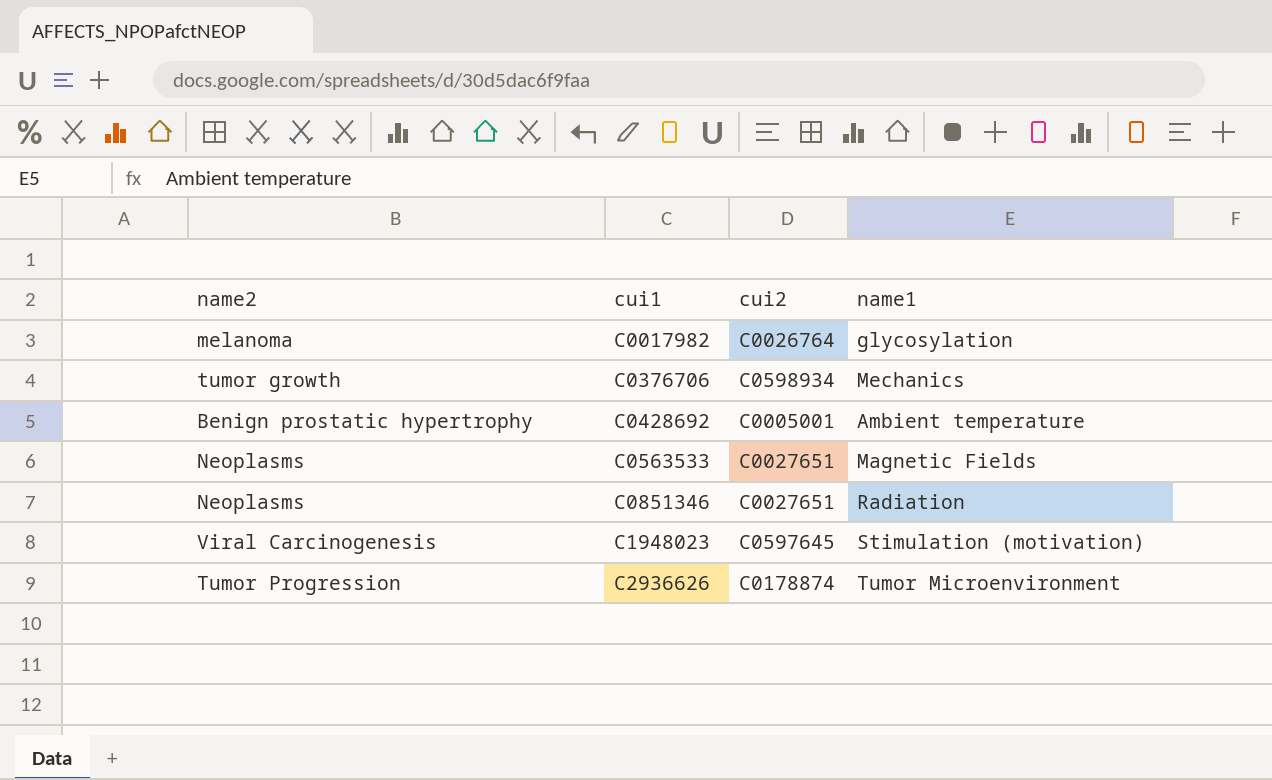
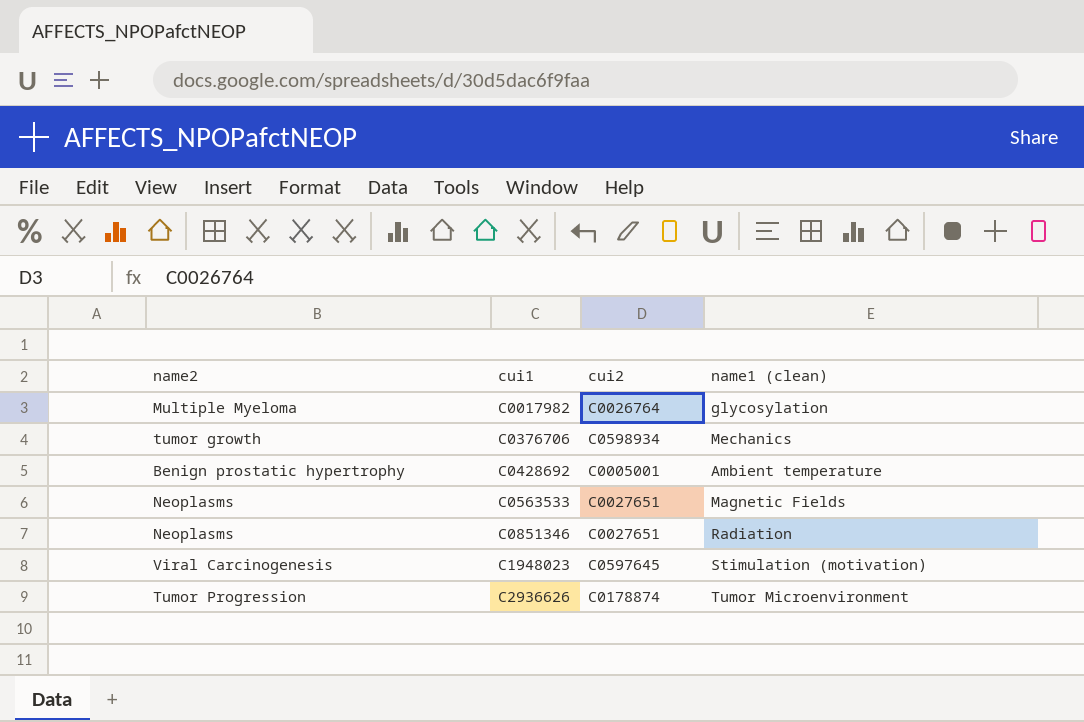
column name: name1 -> name1 (clean)
C0017982 | name2: melanoma -> Multiple Myeloma

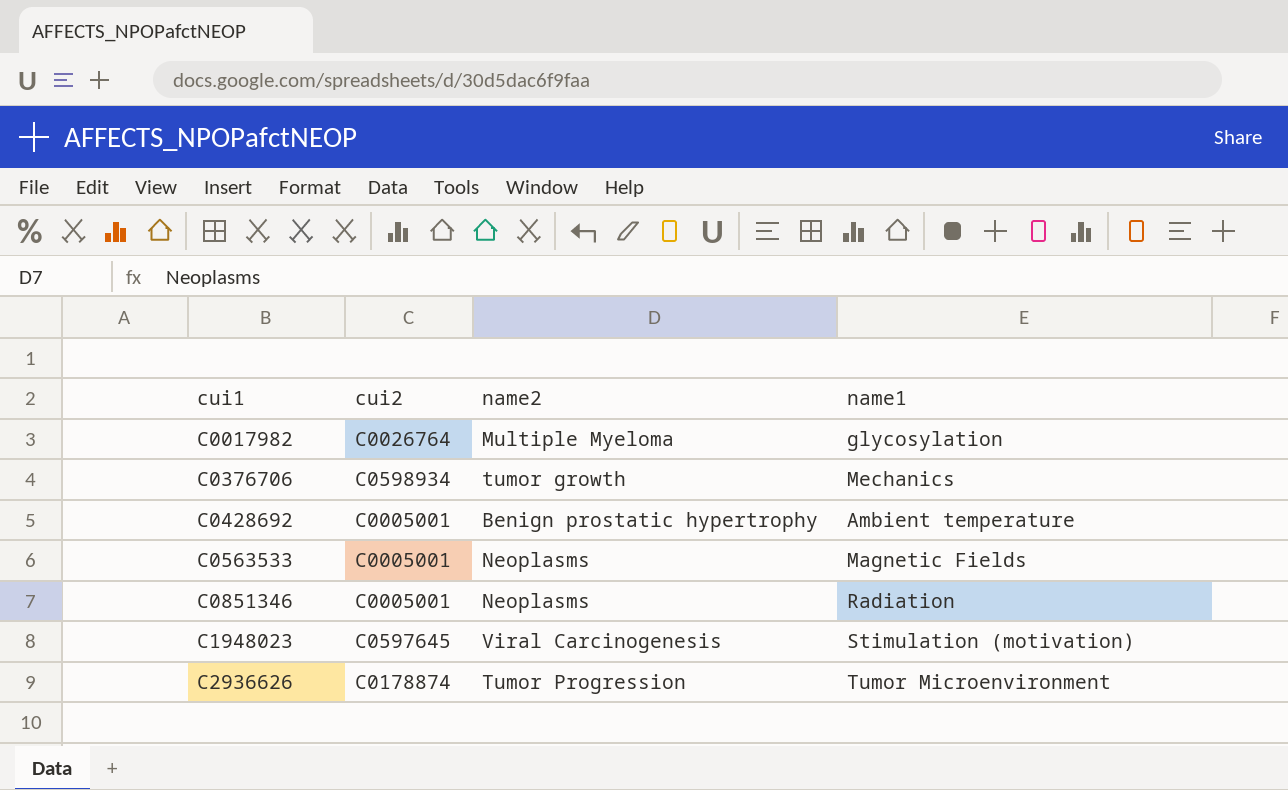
column name2 | position: 1 -> 3
column name: name1 (clean) -> name1
C0563533 | cui2: C0027651 -> C0005001
C0851346 | cui2: C0027651 -> C0005001

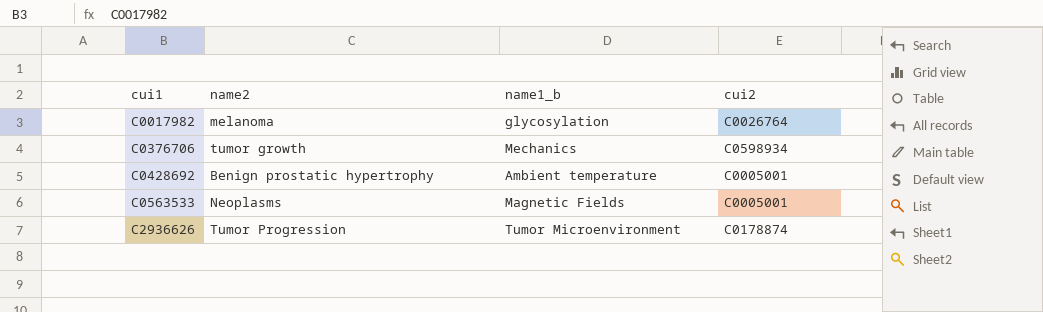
column name: name1 -> name1_b
column cui2 | position: 2 -> 4
row C0851346: C0005001 | Neoplasms | Radiation -> none
row C1948023: C0597645 | Viral Carcinogenesis | Stimulation (motivation) -> none
C0017982 | name2: Multiple Myeloma -> melanoma

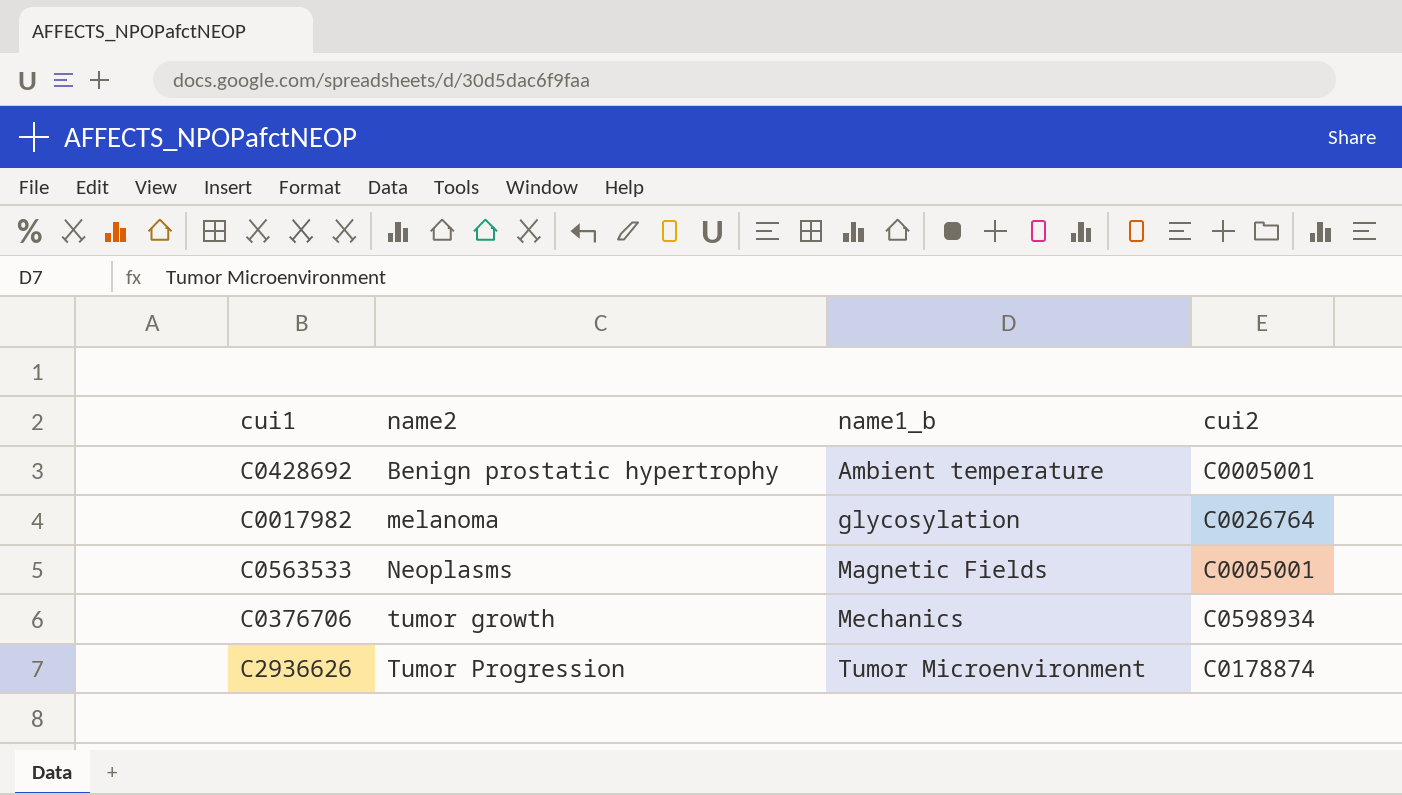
row order: cui1 ascending -> name2 ascending

